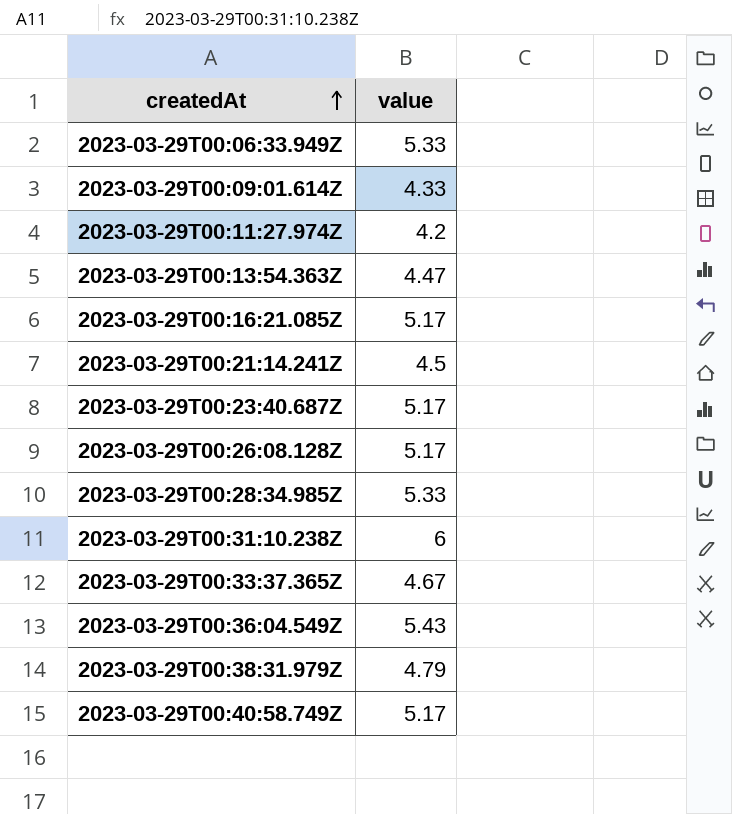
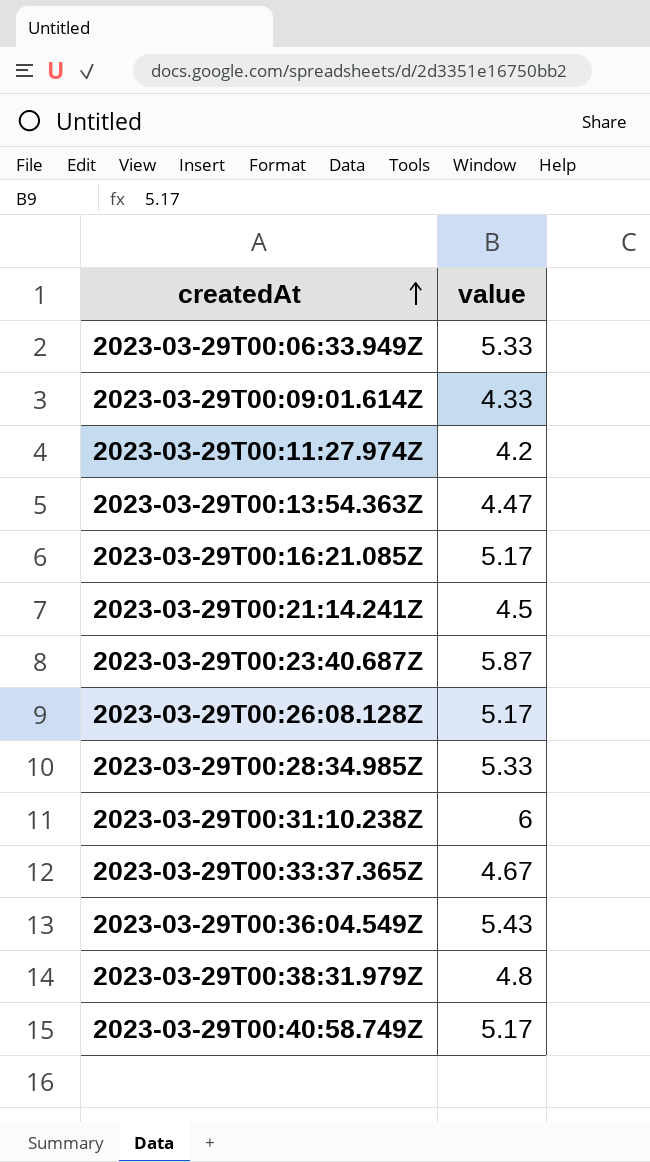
2023-03-29T00:23:40.687Z | value: 5.17 -> 5.87
2023-03-29T00:38:31.979Z | value: 4.79 -> 4.8

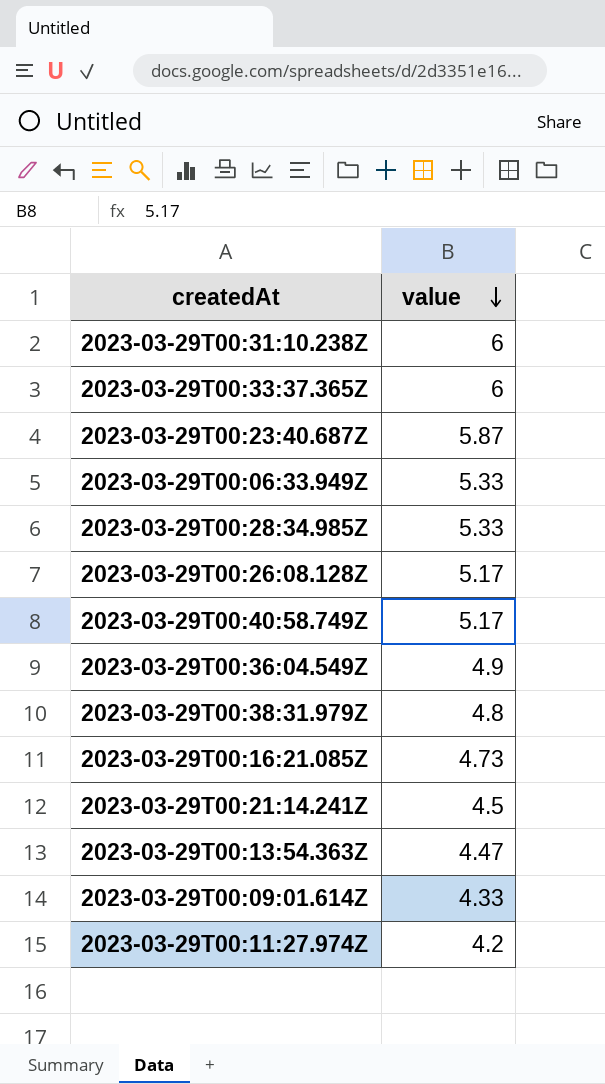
row order: createdAt ascending -> value descending
2023-03-29T00:33:37.365Z | value: 4.67 -> 6
2023-03-29T00:36:04.549Z | value: 5.43 -> 4.9
2023-03-29T00:16:21.085Z | value: 5.17 -> 4.73

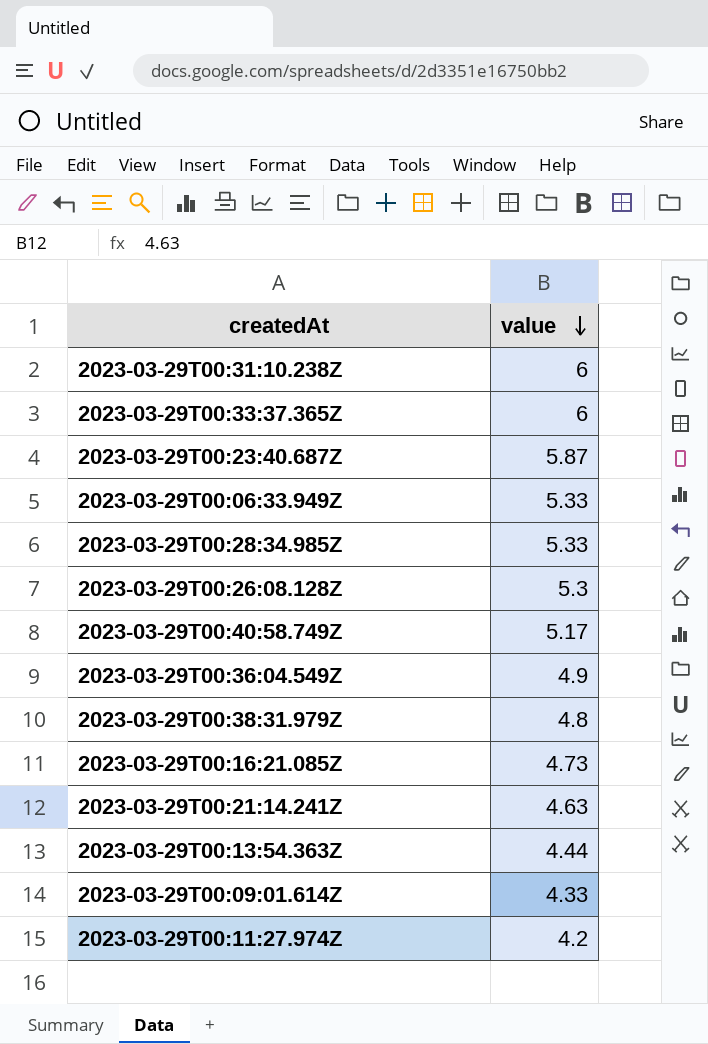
2023-03-29T00:26:08.128Z | value: 5.17 -> 5.3
2023-03-29T00:21:14.241Z | value: 4.5 -> 4.63
2023-03-29T00:13:54.363Z | value: 4.47 -> 4.44

